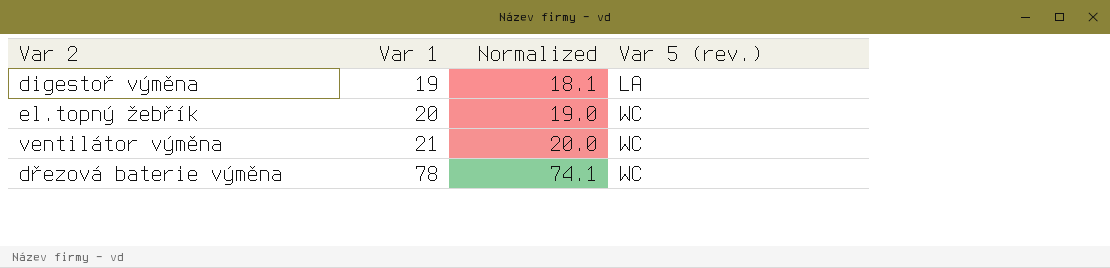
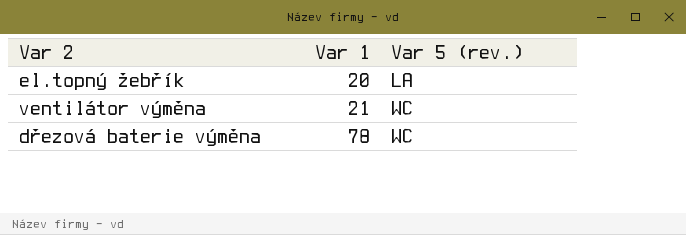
column Normalized | formula: [Var 1] * 0.95 -> none
row digestoř výměna: 19 | 18.1 | LA -> none
el.topný žebřík | Var 5 (rev.): WC -> LA

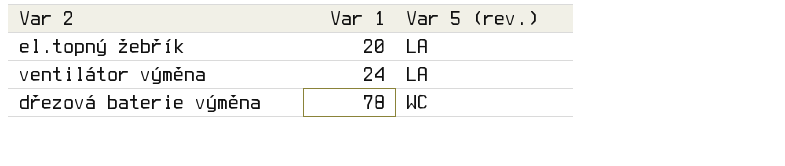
ventilátor výměna | Var 1: 21 -> 24
ventilátor výměna | Var 5 (rev.): WC -> LA

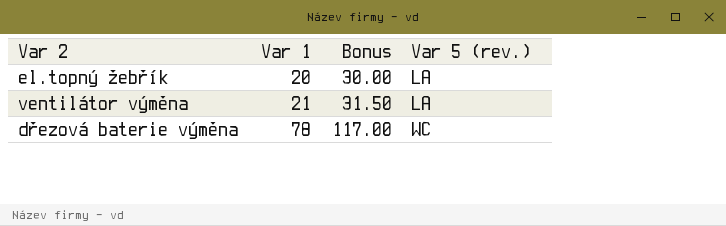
column Bonus | formula: none -> [Var 1] * 1.5
ventilátor výměna | Var 1: 24 -> 21

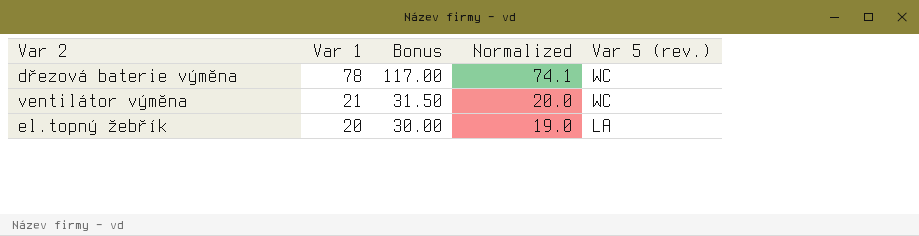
row order: Var 1 ascending -> Var 1 descending
column Normalized | formula: none -> [Var 1] * 0.95
ventilátor výměna | Var 5 (rev.): LA -> WC

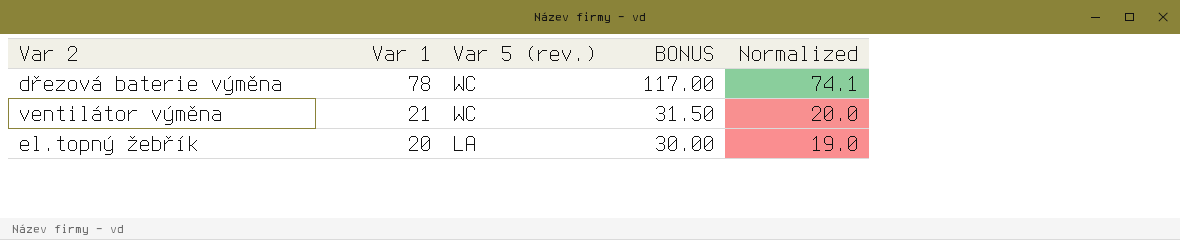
column Var 5 (rev.) | position: 5 -> 3
column name: Bonus -> BONUS

